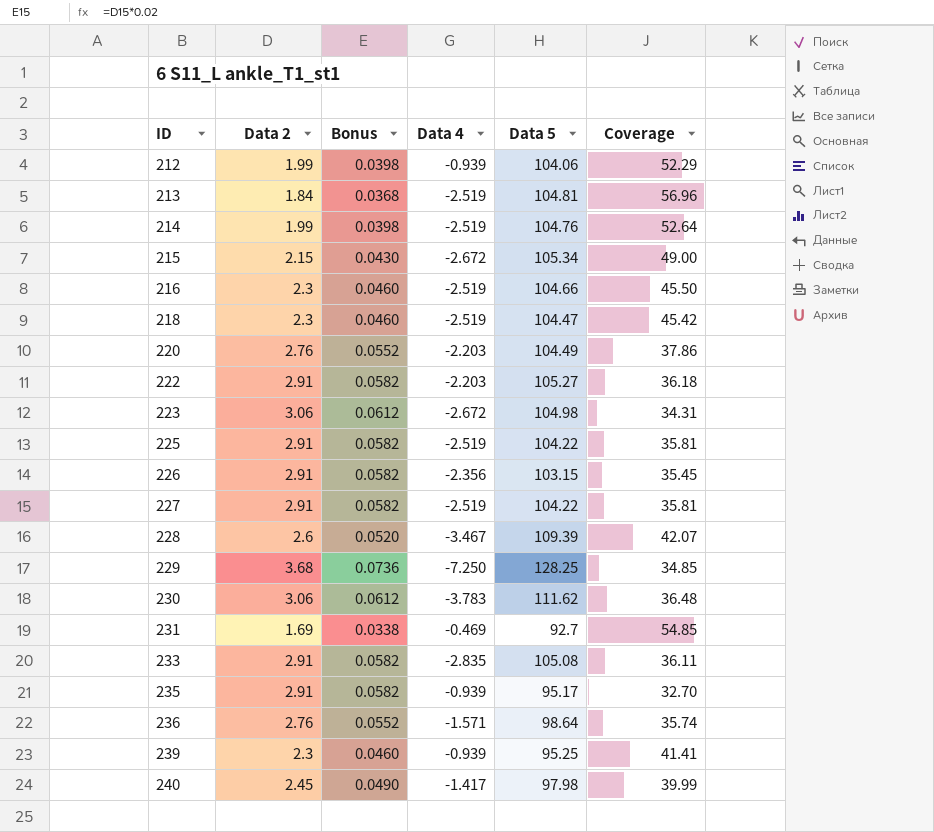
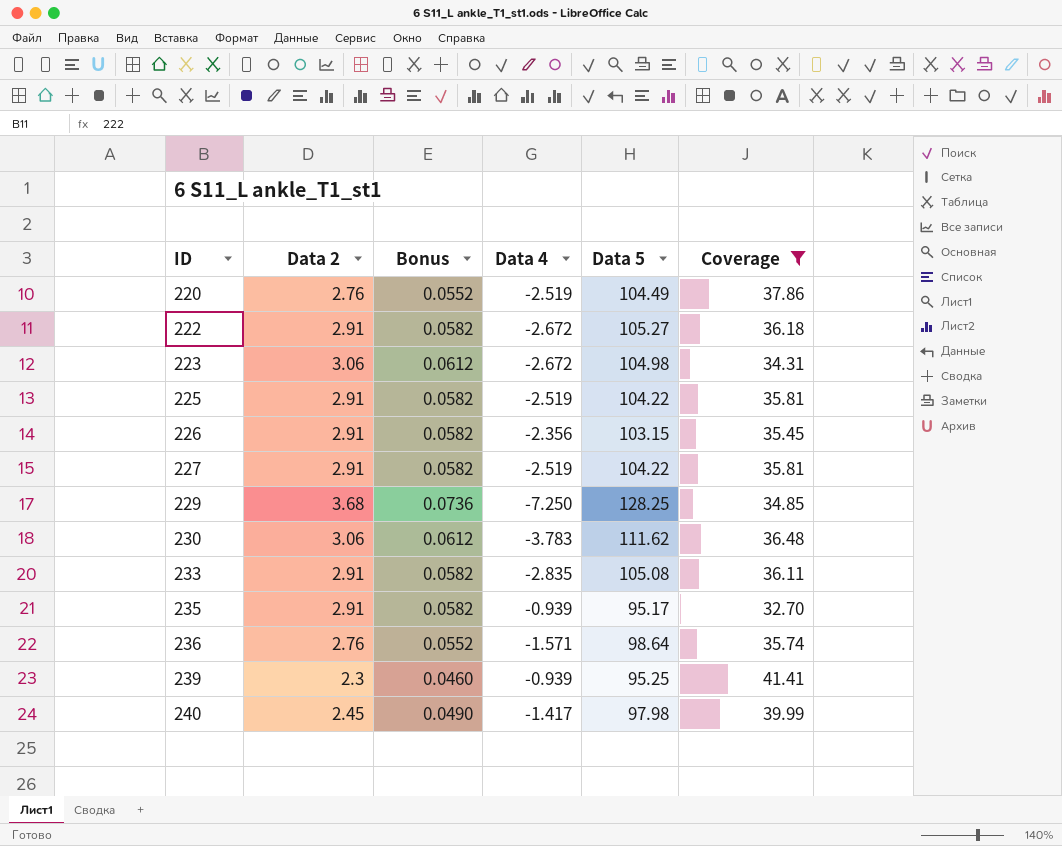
filter: none -> Coverage <= 41.41
220 | Data 4: -2.203 -> -2.519
222 | Data 4: -2.203 -> -2.672

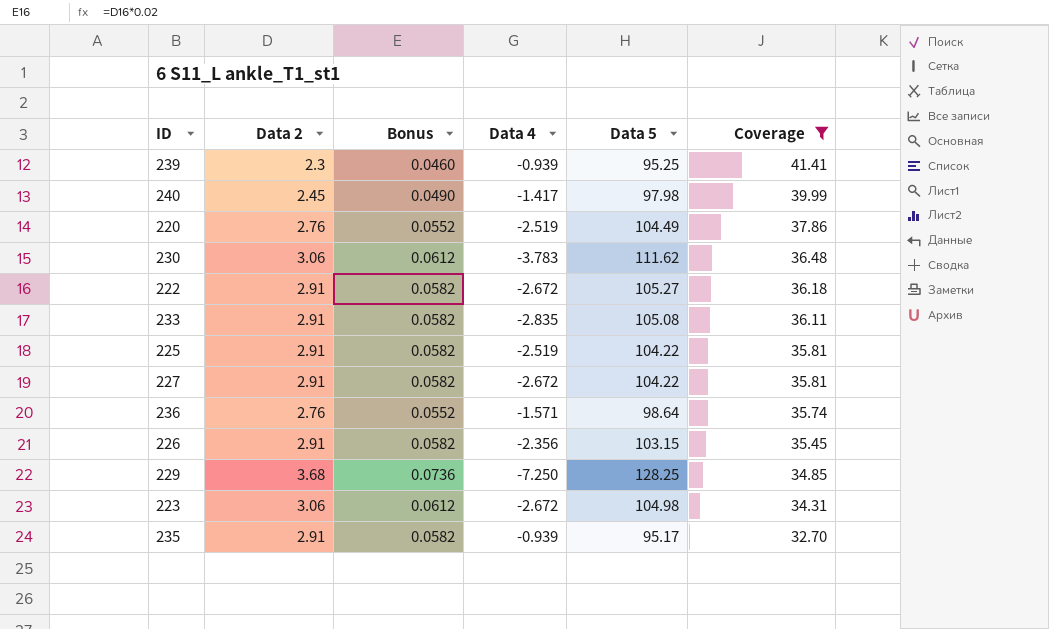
row order: ID ascending -> Coverage descending
227 | Data 4: -2.519 -> -2.672

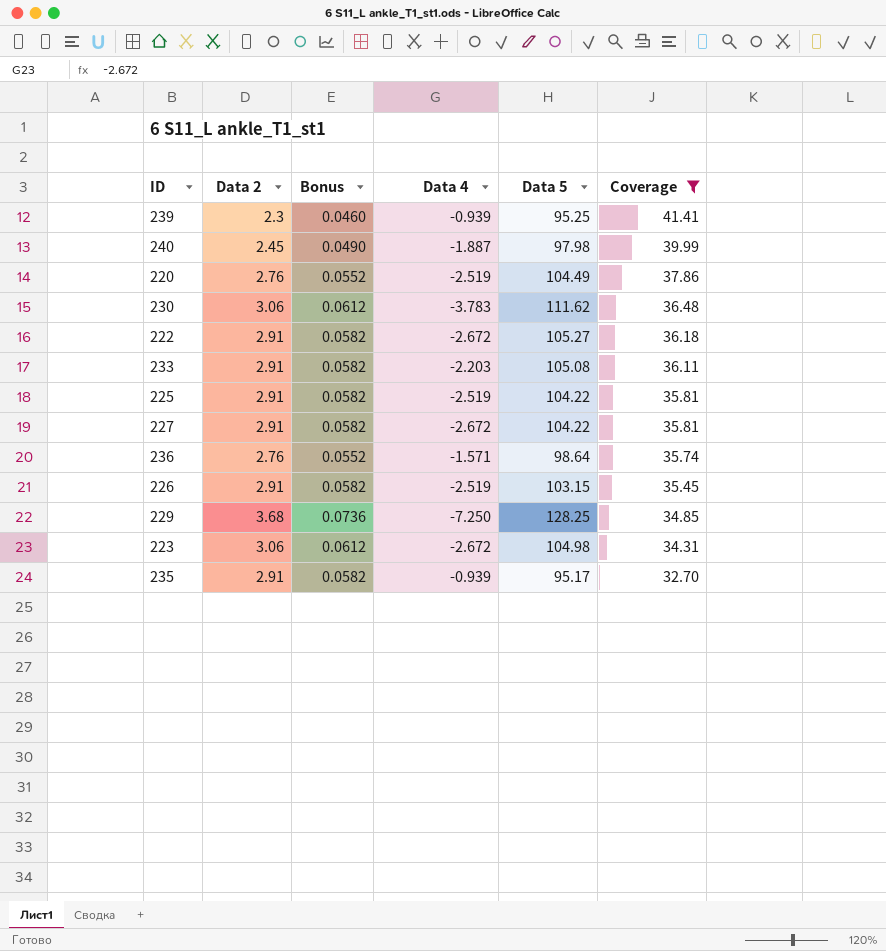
240 | Data 4: -1.417 -> -1.887
233 | Data 4: -2.835 -> -2.203
226 | Data 4: -2.356 -> -2.519

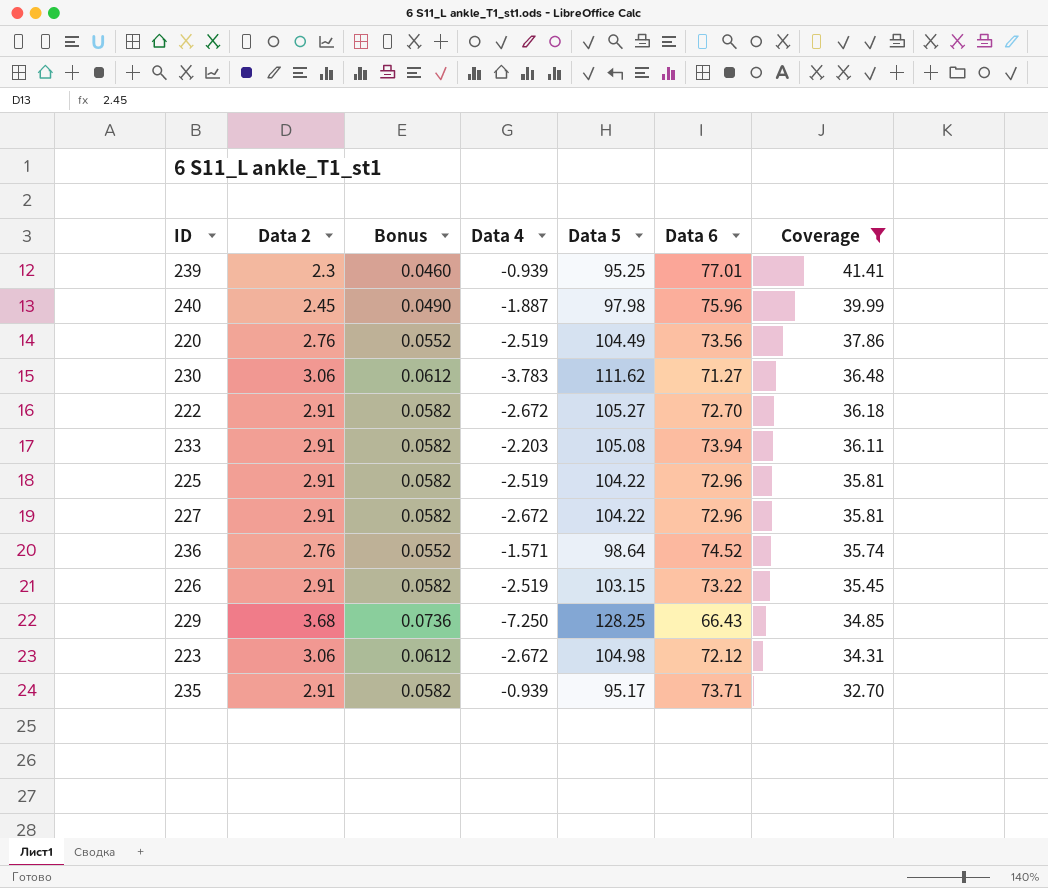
column Data 6 | position: none -> 6

